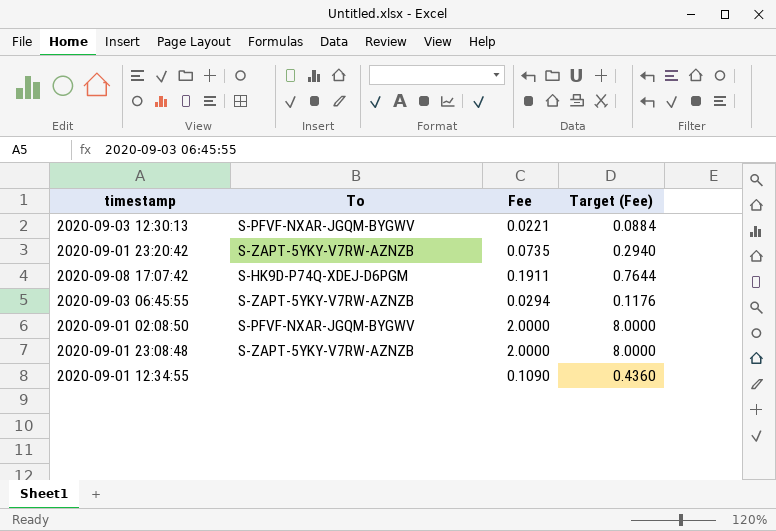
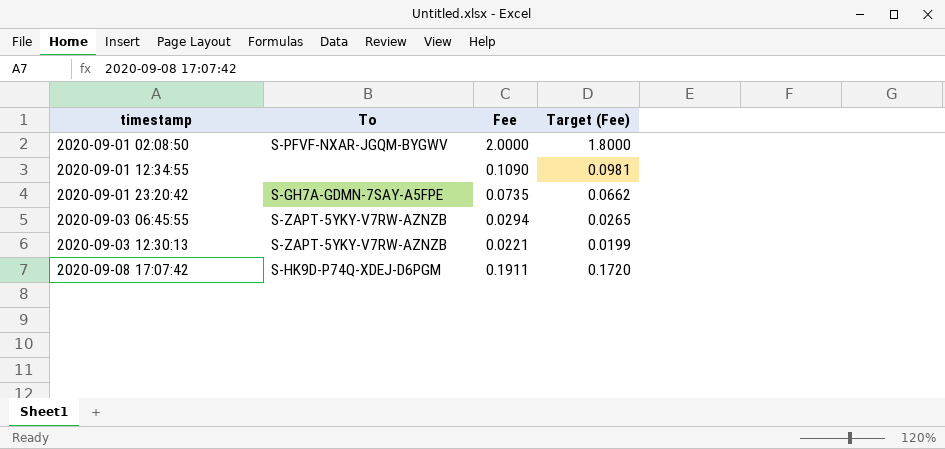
row order: none -> timestamp ascending
column Target (Fee) | formula: [Fee] * 4 -> [Fee] * 0.9
row 2020-09-01 23:08:48: S-ZAPT-5YKY-V7RW-AZNZB | 2.0000 | 8.0000 -> none
2020-09-01 23:20:42 | To: S-ZAPT-5YKY-V7RW-AZNZB -> S-GH7A-GDMN-7SAY-A5FPE
2020-09-03 12:30:13 | To: S-PFVF-NXAR-JGQM-BYGWV -> S-ZAPT-5YKY-V7RW-AZNZB

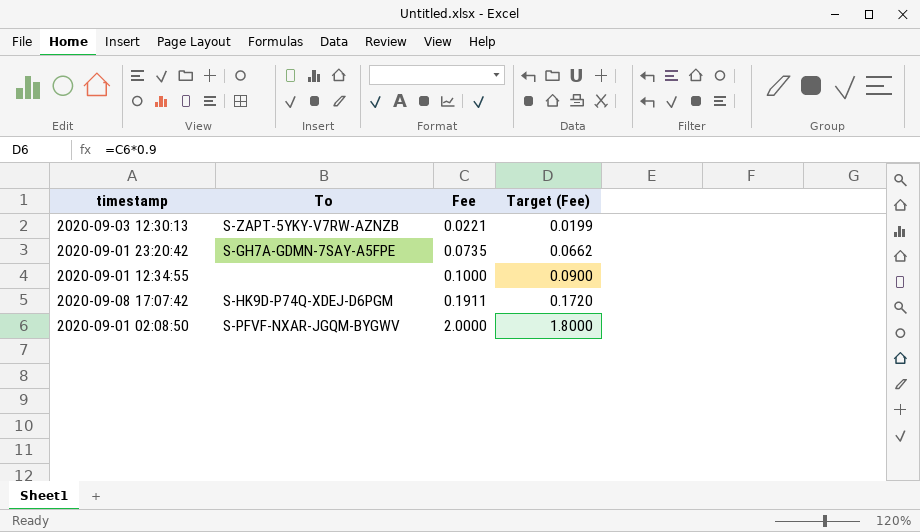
row order: timestamp ascending -> Fee ascending
row 2020-09-03 06:45:55: S-ZAPT-5YKY-V7RW-AZNZB | 0.0294 | 0.0265 -> none
2020-09-01 12:34:55 | Fee: 0.1090 -> 0.1000
2020-09-01 12:34:55 | Target (Fee): 0.0981 -> 0.0900

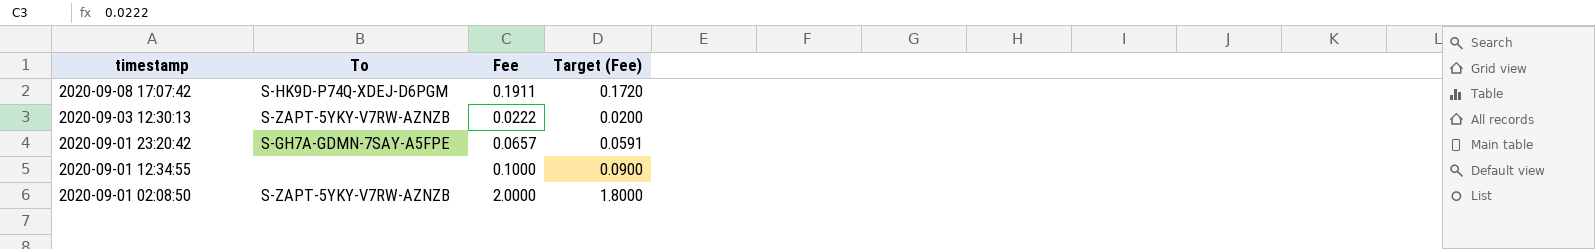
row order: Fee ascending -> timestamp descending
2020-09-03 12:30:13 | Fee: 0.0221 -> 0.0222
2020-09-03 12:30:13 | Target (Fee): 0.0199 -> 0.0200
2020-09-01 23:20:42 | Fee: 0.0735 -> 0.0657
2020-09-01 23:20:42 | Target (Fee): 0.0662 -> 0.0591
2020-09-01 02:08:50 | To: S-PFVF-NXAR-JGQM-BYGWV -> S-ZAPT-5YKY-V7RW-AZNZB

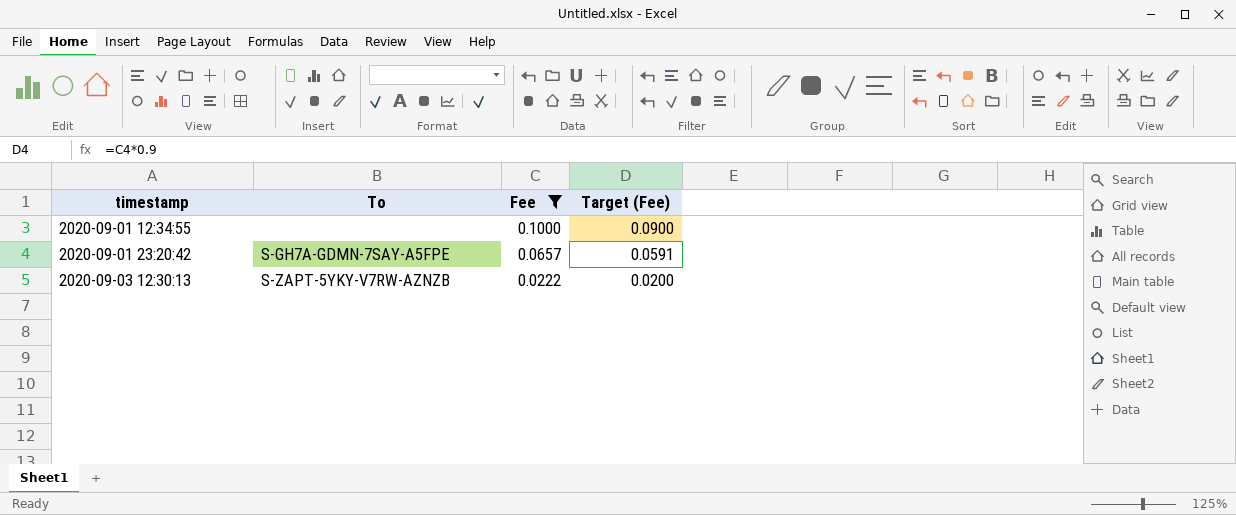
filter: none -> Fee <= 0.1000
row order: timestamp descending -> timestamp ascending

